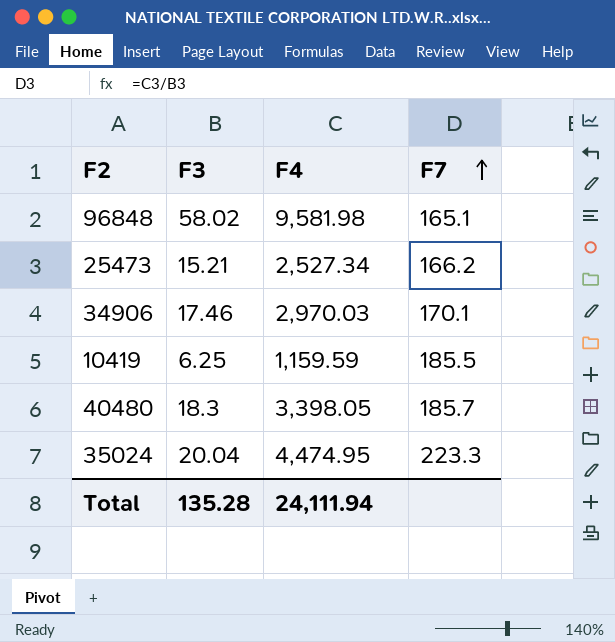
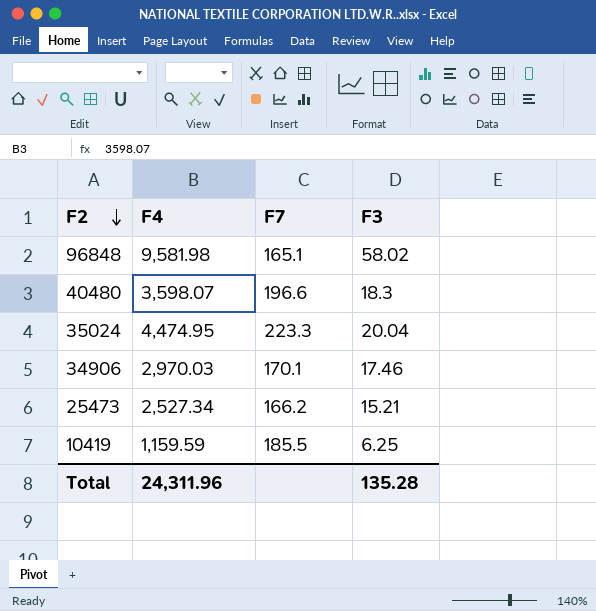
row order: F7 ascending -> F2 descending
column F3 | position: 2 -> 4
40480 | F4: 3,398.05 -> 3,598.07
40480 | F7: 185.7 -> 196.6
Total | F4: 24,111.94 -> 24,311.96

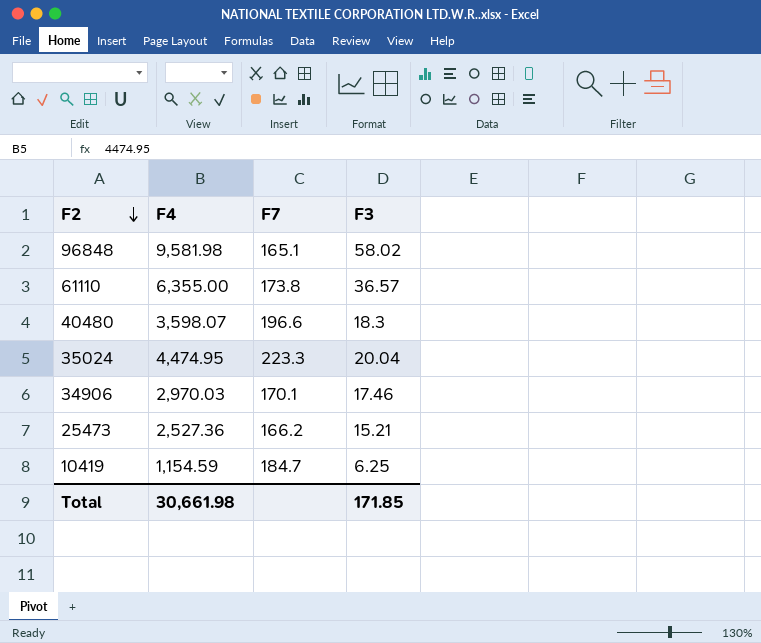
row 61110: none -> 6,355.00 | 173.8 | 36.57
25473 | F4: 2,527.34 -> 2,527.36
10419 | F4: 1,159.59 -> 1,154.59
10419 | F7: 185.5 -> 184.7
Total | F4: 24,311.96 -> 30,661.98
Total | F3: 135.28 -> 171.85

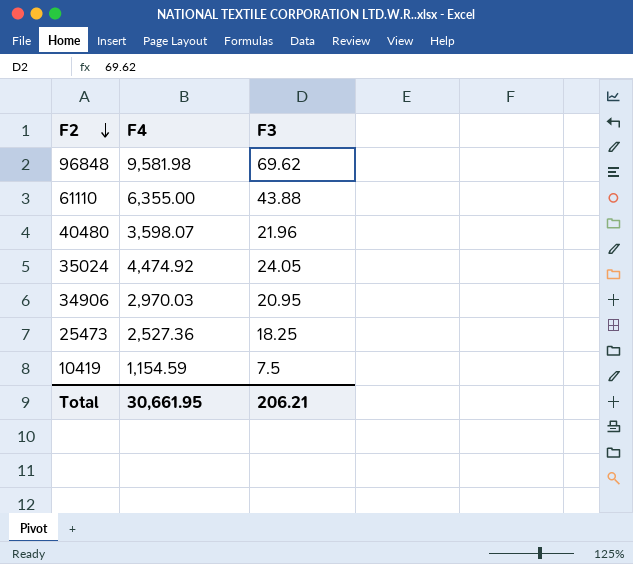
column F7 | formula: [F4] / [F3] -> none
96848 | F3: 58.02 -> 69.62
61110 | F3: 36.57 -> 43.88
40480 | F3: 18.3 -> 21.96
35024 | F4: 4,474.95 -> 4,474.92
35024 | F3: 20.04 -> 24.05
34906 | F3: 17.46 -> 20.95
25473 | F3: 15.21 -> 18.25
10419 | F3: 6.25 -> 7.5
Total | F4: 30,661.98 -> 30,661.95
Total | F3: 171.85 -> 206.21

